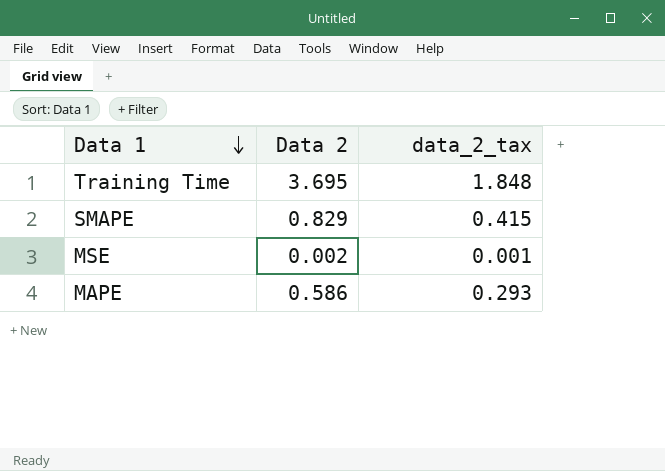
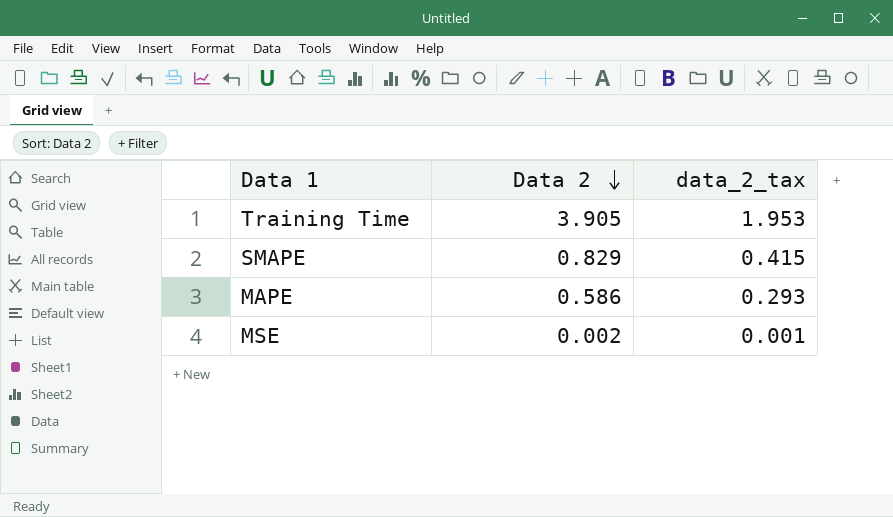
row order: Data 1 descending -> Data 2 descending
Training Time | Data 2: 3.695 -> 3.905
Training Time | data_2_tax: 1.848 -> 1.953

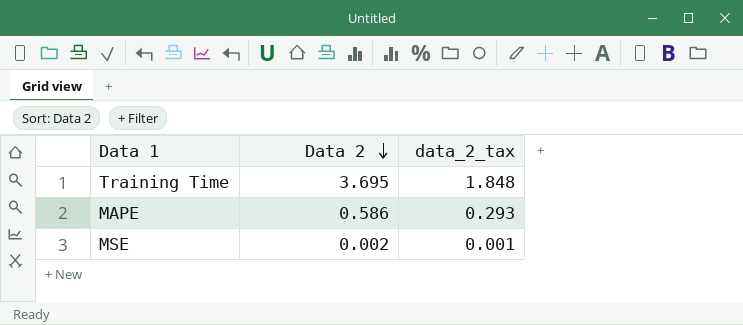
row SMAPE: 0.829 | 0.415 -> none
Training Time | Data 2: 3.905 -> 3.695
Training Time | data_2_tax: 1.953 -> 1.848

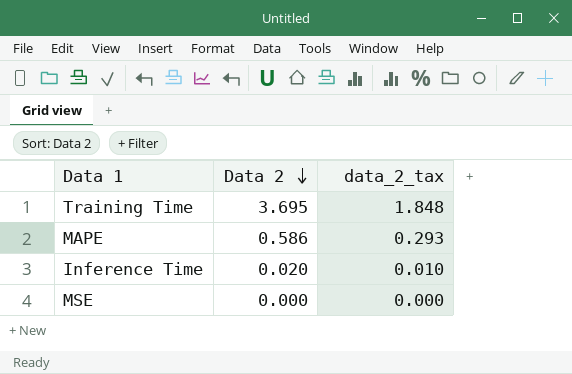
row Inference Time: none -> 0.020 | 0.010
MSE | Data 2: 0.002 -> 0.000
MSE | data_2_tax: 0.001 -> 0.000

